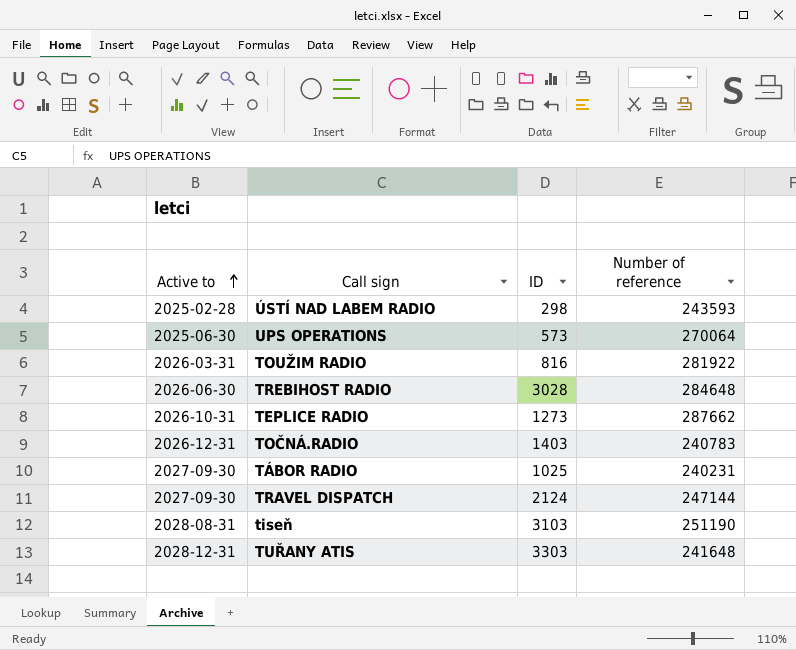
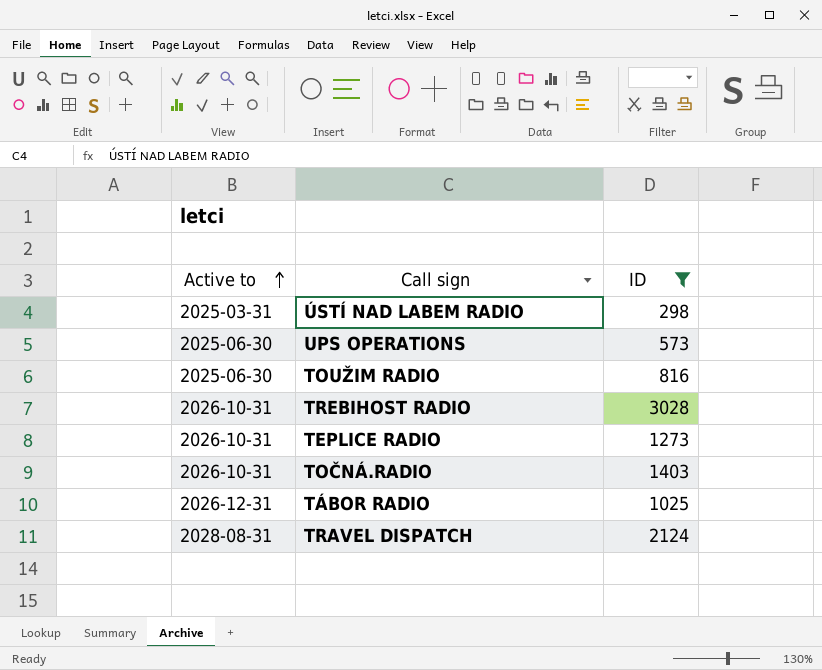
filter: none -> ID <= 3028
column Number of reference | position: 4 -> none
ÚSTÍ NAD LABEM RADIO | Active to: 2025-02-28 -> 2025-03-31
TOUŽIM RADIO | Active to: 2026-03-31 -> 2025-06-30
TREBIHOST RADIO | Active to: 2026-06-30 -> 2026-10-31
TOČNÁ.RADIO | Active to: 2026-12-31 -> 2026-10-31
TÁBOR RADIO | Active to: 2027-09-30 -> 2026-12-31
TRAVEL DISPATCH | Active to: 2027-09-30 -> 2028-08-31

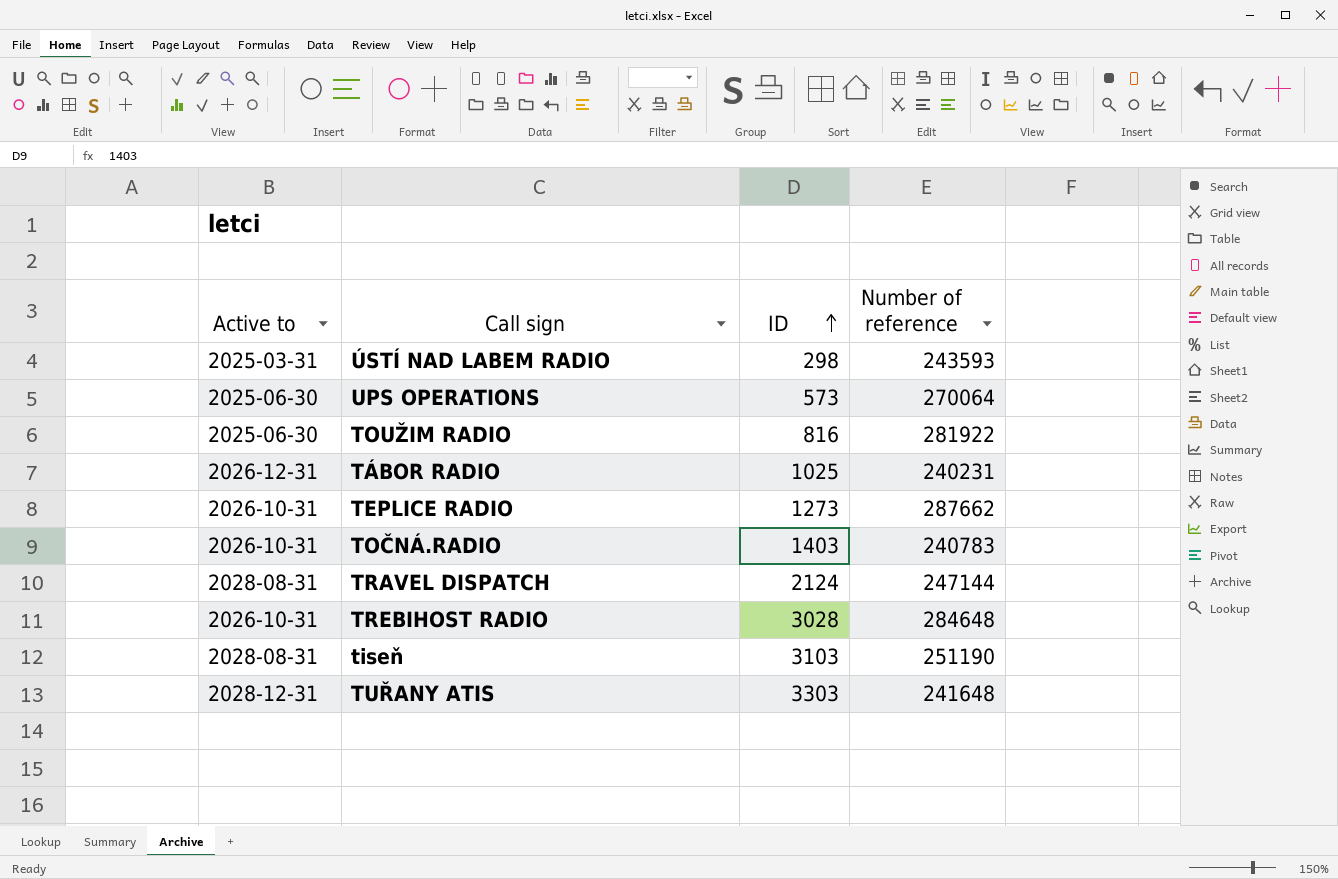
filter: ID <= 3028 -> none
row order: Active to ascending -> ID ascending
column Number of reference | position: none -> 4

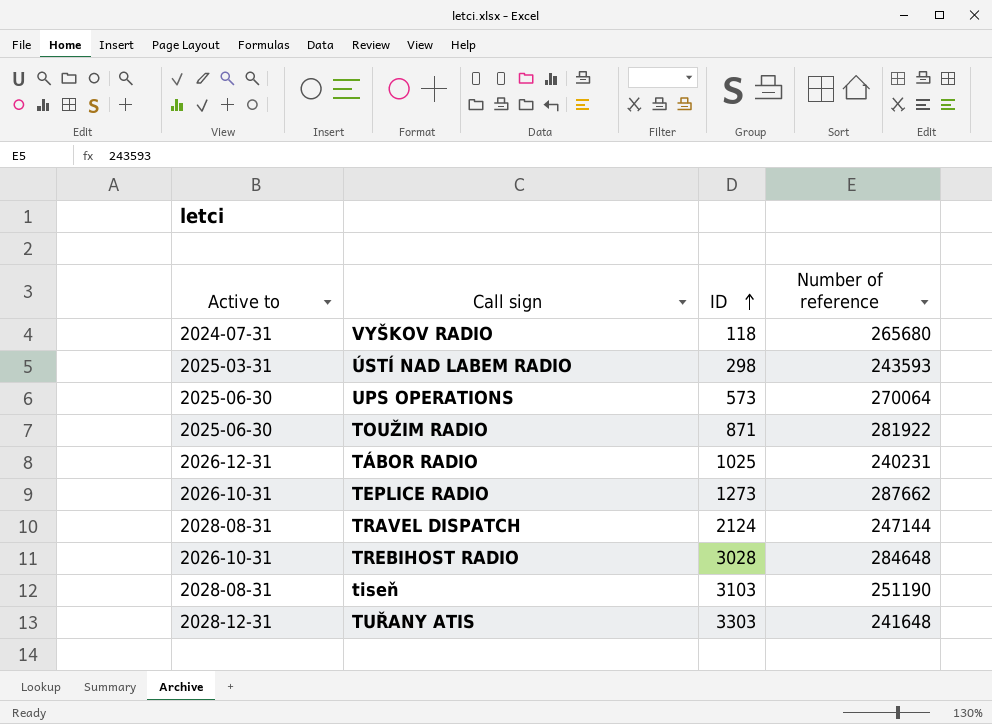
row TOČNÁ.RADIO: 2026-10-31 | 1403 | 240783 -> none
row VYŠKOV RADIO: none -> 2024-07-31 | 118 | 265680
TOUŽIM RADIO | ID: 816 -> 871

